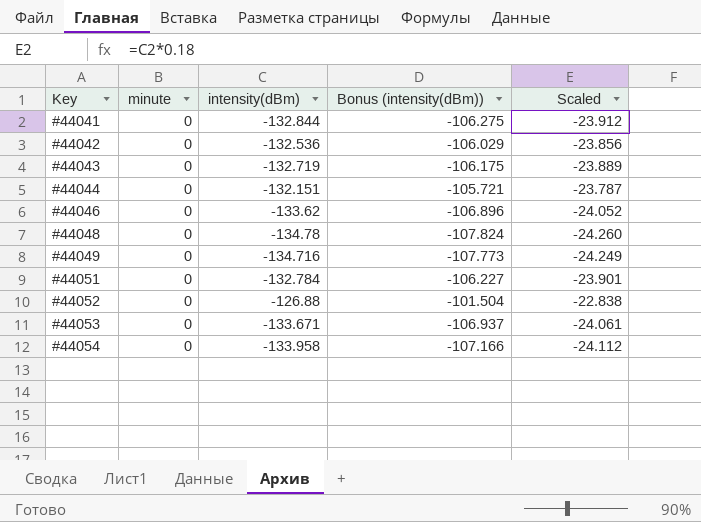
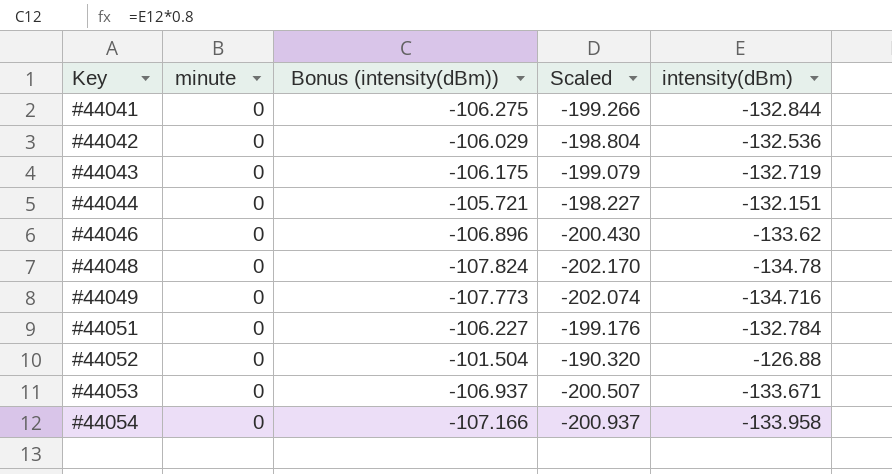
column Scaled | formula: [intensity(dBm)] * 0.18 -> [intensity(dBm)] * 1.5
column intensity(dBm) | position: 3 -> 5

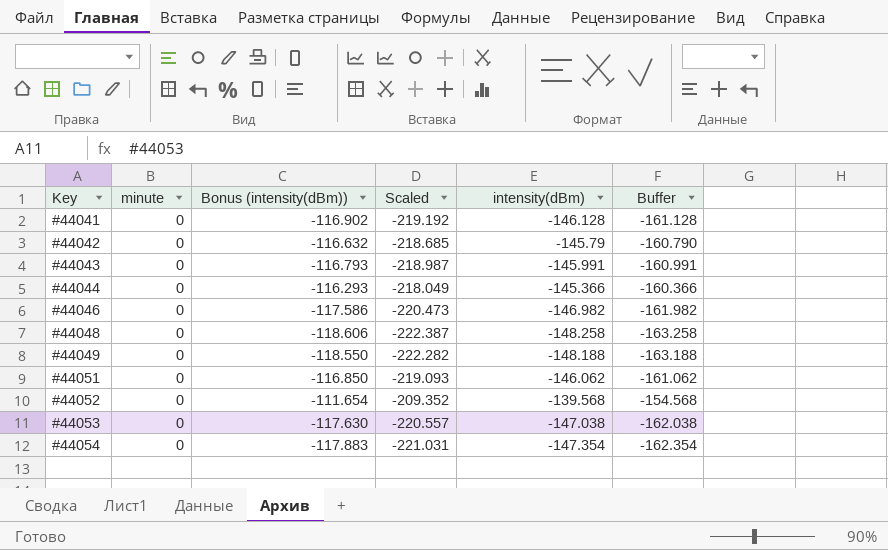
column Buffer | formula: none -> [intensity(dBm)] - 15
#44041 | Bonus (intensity(dBm)): -106.275 -> -116.902
#44041 | Scaled: -199.266 -> -219.192
#44041 | intensity(dBm): -132.844 -> -146.128
#44042 | Bonus (intensity(dBm)): -106.029 -> -116.632
#44042 | Scaled: -198.804 -> -218.685
#44042 | intensity(dBm): -132.536 -> -145.79
#44043 | Bonus (intensity(dBm)): -106.175 -> -116.793
#44043 | Scaled: -199.079 -> -218.987
#44043 | intensity(dBm): -132.719 -> -145.991
#44044 | Bonus (intensity(dBm)): -105.721 -> -116.293
#44044 | Scaled: -198.227 -> -218.049
#44044 | intensity(dBm): -132.151 -> -145.366
#44046 | Bonus (intensity(dBm)): -106.896 -> -117.586
#44046 | Scaled: -200.430 -> -220.473
#44046 | intensity(dBm): -133.62 -> -146.982
#44048 | Bonus (intensity(dBm)): -107.824 -> -118.606
#44048 | Scaled: -202.170 -> -222.387
#44048 | intensity(dBm): -134.78 -> -148.258
#44049 | Bonus (intensity(dBm)): -107.773 -> -118.550
#44049 | Scaled: -202.074 -> -222.282
#44049 | intensity(dBm): -134.716 -> -148.188
#44051 | Bonus (intensity(dBm)): -106.227 -> -116.850
#44051 | Scaled: -199.176 -> -219.093
#44051 | intensity(dBm): -132.784 -> -146.062
#44052 | Bonus (intensity(dBm)): -101.504 -> -111.654
#44052 | Scaled: -190.320 -> -209.352
#44052 | intensity(dBm): -126.88 -> -139.568
#44053 | Bonus (intensity(dBm)): -106.937 -> -117.630
#44053 | Scaled: -200.507 -> -220.557
#44053 | intensity(dBm): -133.671 -> -147.038
#44054 | Bonus (intensity(dBm)): -107.166 -> -117.883
#44054 | Scaled: -200.937 -> -221.031
#44054 | intensity(dBm): -133.958 -> -147.354

